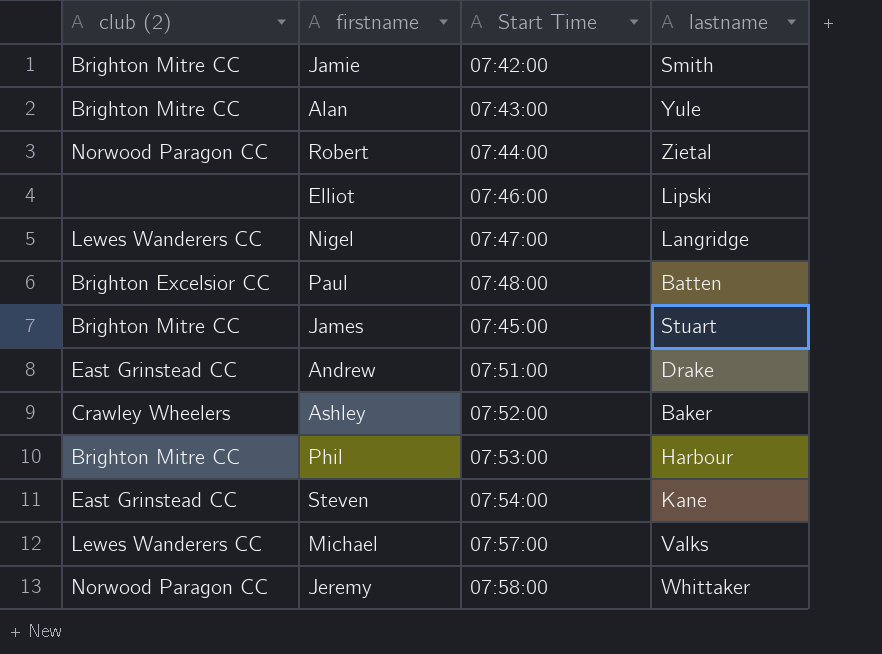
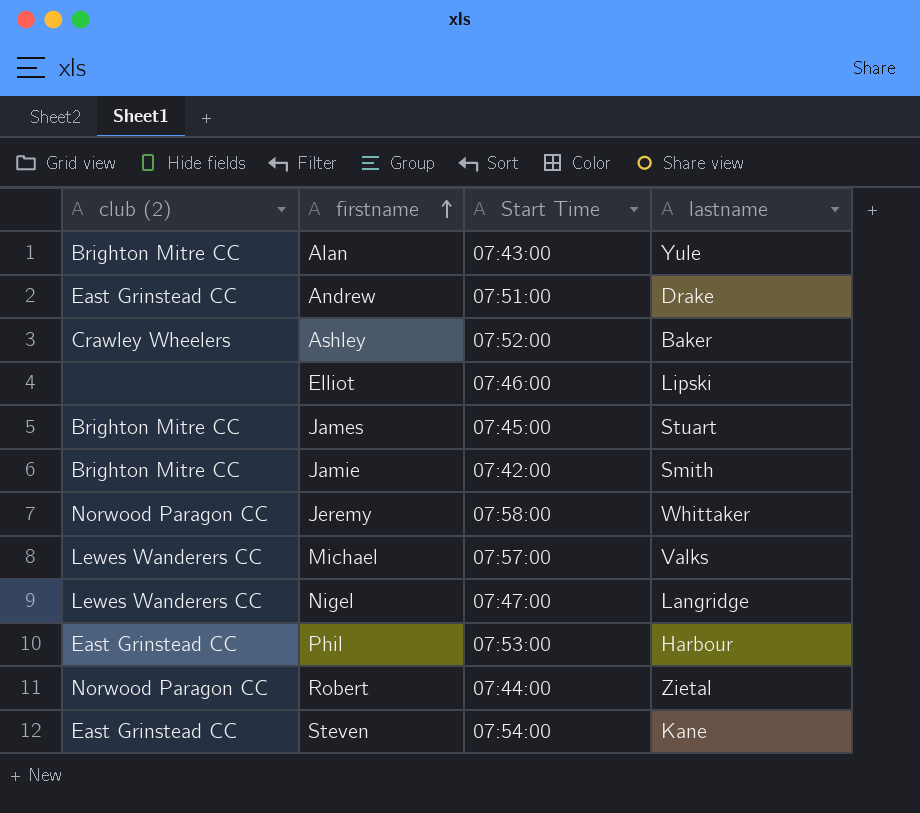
row order: none -> firstname ascending
row Paul: Brighton Excelsior CC | 07:48:00 | Batten -> none
Phil | club (2): Brighton Mitre CC -> East Grinstead CC

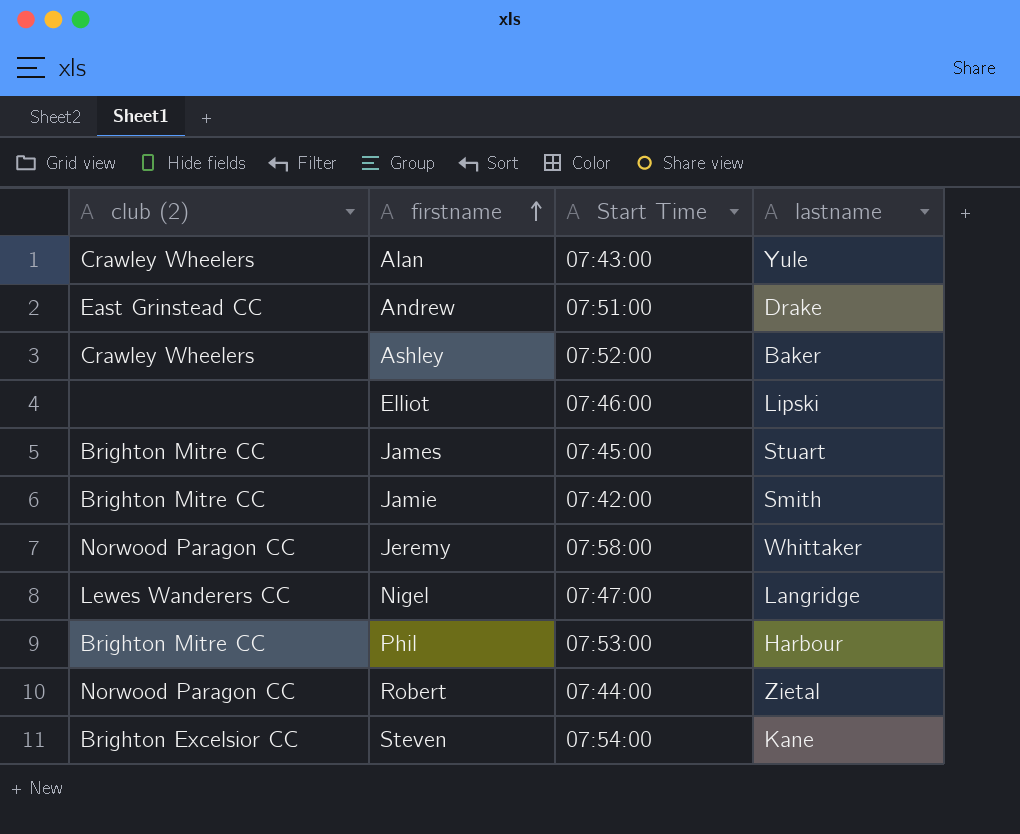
row Michael: Lewes Wanderers CC | 07:57:00 | Valks -> none
Alan | club (2): Brighton Mitre CC -> Crawley Wheelers
Phil | club (2): East Grinstead CC -> Brighton Mitre CC
Steven | club (2): East Grinstead CC -> Brighton Excelsior CC

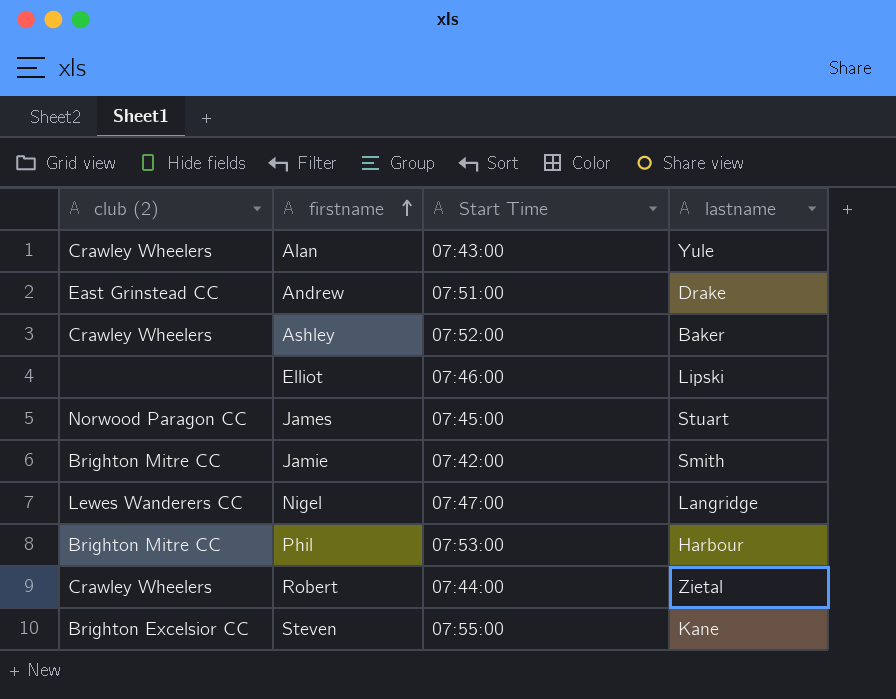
row Jeremy: Norwood Paragon CC | 07:58:00 | Whittaker -> none
James | club (2): Brighton Mitre CC -> Norwood Paragon CC
Robert | club (2): Norwood Paragon CC -> Crawley Wheelers
Steven | Start Time: 07:54:00 -> 07:55:00

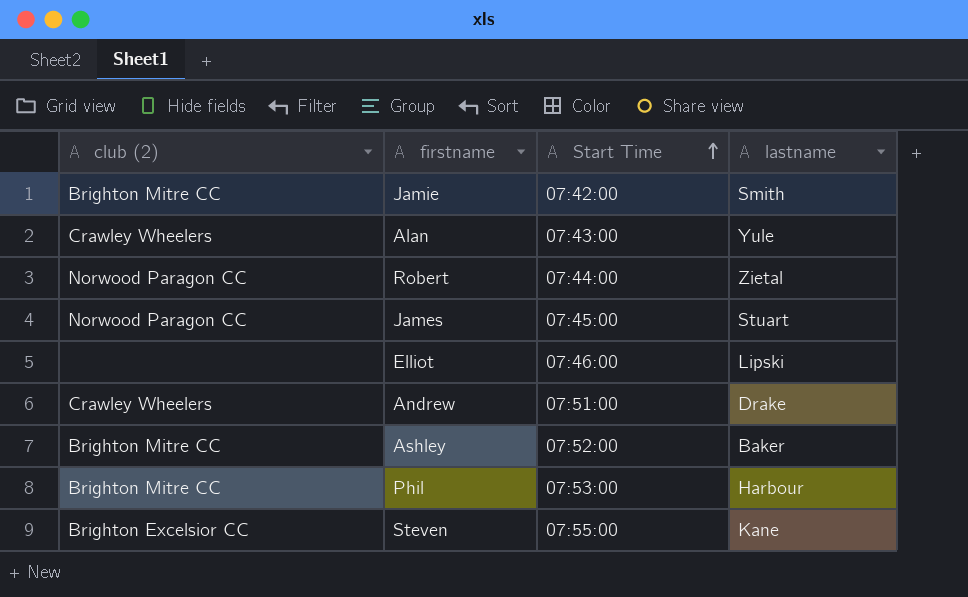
row order: firstname ascending -> Start Time ascending
row Nigel: Lewes Wanderers CC | 07:47:00 | Langridge -> none
Robert | club (2): Crawley Wheelers -> Norwood Paragon CC
Andrew | club (2): East Grinstead CC -> Crawley Wheelers
Ashley | club (2): Crawley Wheelers -> Brighton Mitre CC

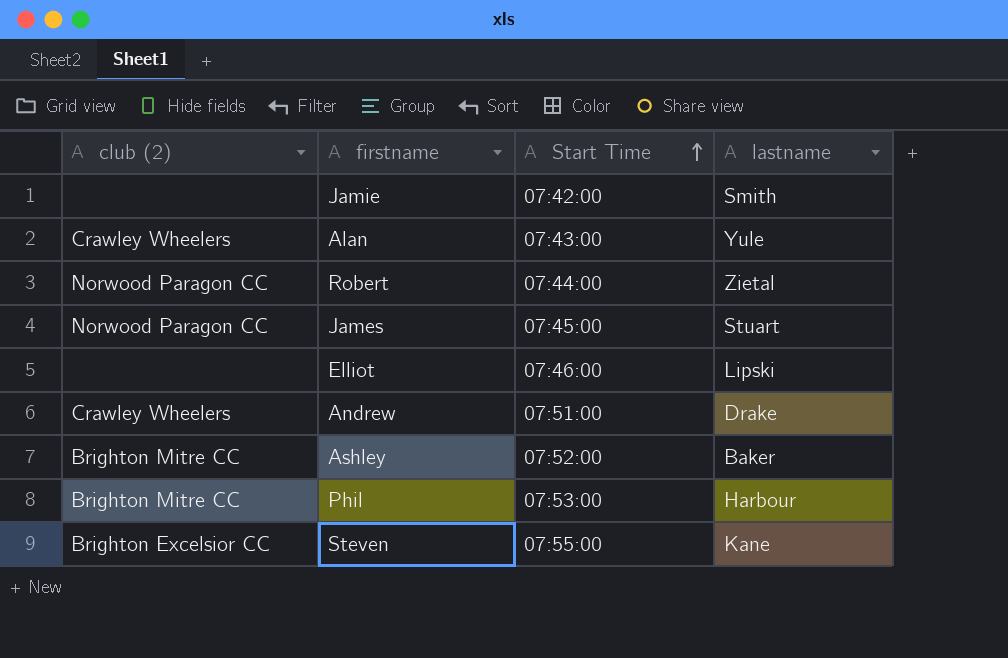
Jamie | club (2): Brighton Mitre CC -> none

